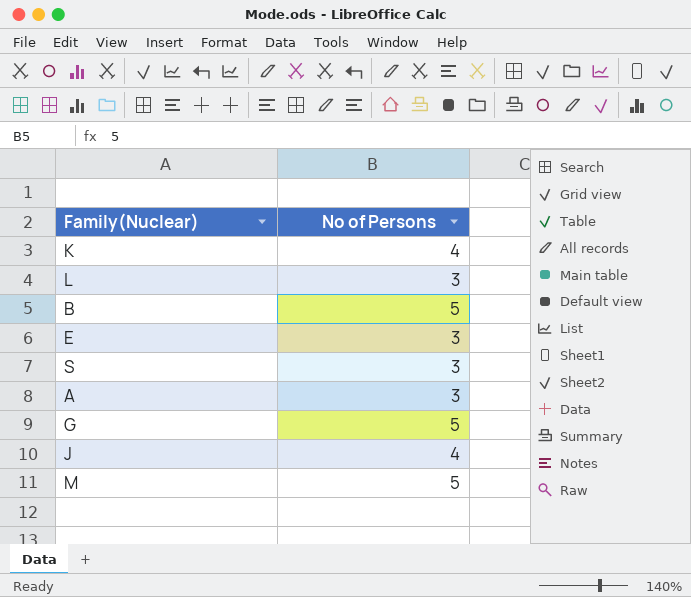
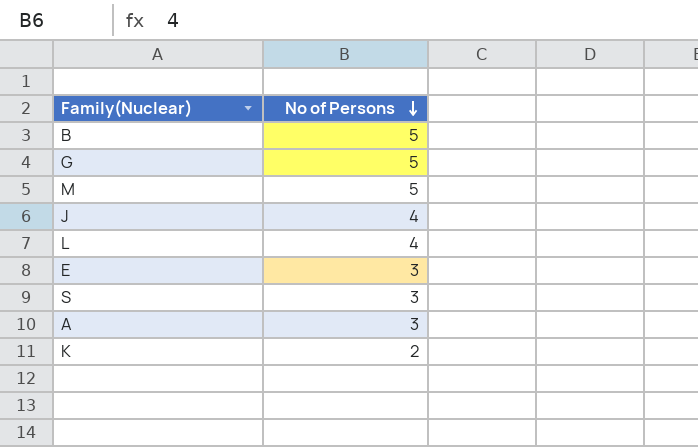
row order: none -> No of Persons descending
L | No of Persons: 3 -> 4
K | No of Persons: 4 -> 2

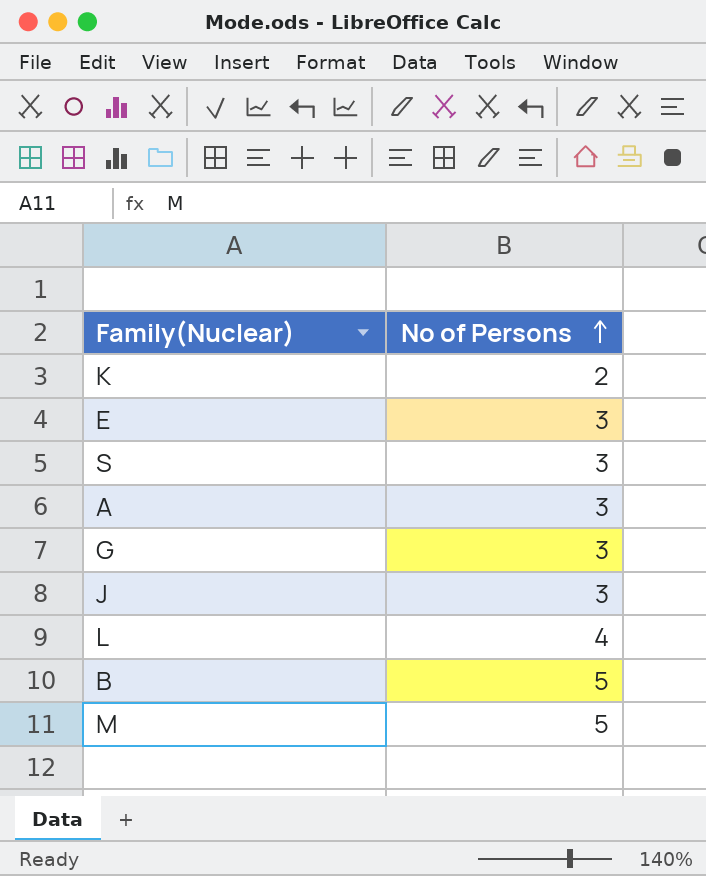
row order: No of Persons descending -> No of Persons ascending
G | No of Persons: 5 -> 3
J | No of Persons: 4 -> 3

